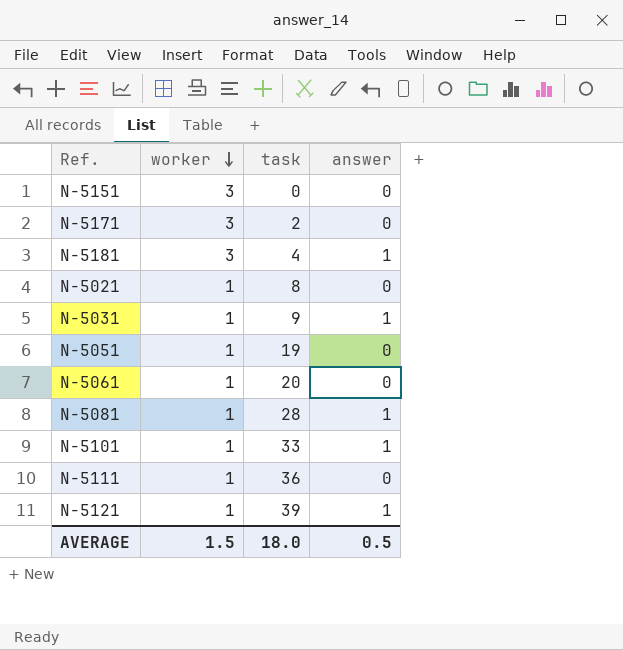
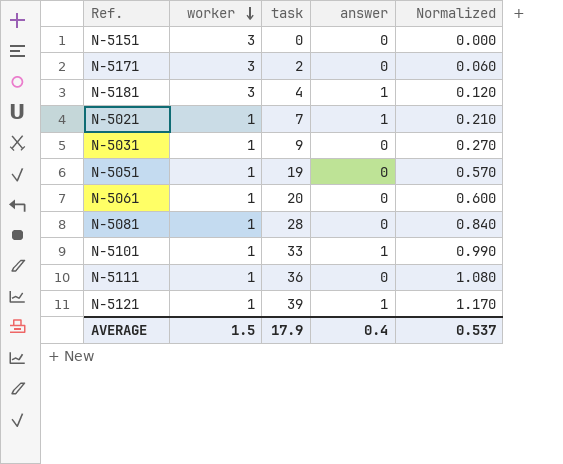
column Normalized | formula: none -> [task] * 0.03
N-5021 | task: 8 -> 7
N-5021 | answer: 0 -> 1
N-5031 | answer: 1 -> 0
N-5081 | answer: 1 -> 0
AVERAGE | task: 18.0 -> 17.9
AVERAGE | answer: 0.5 -> 0.4

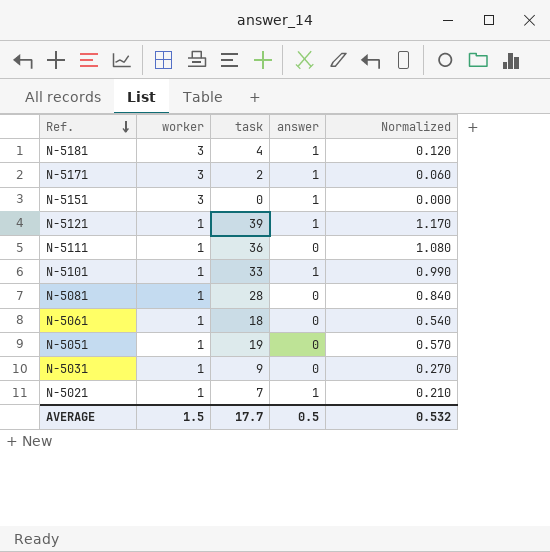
row order: worker descending -> Ref. descending
N-5171 | answer: 0 -> 1
N-5151 | answer: 0 -> 1
N-5061 | task: 20 -> 18
N-5061 | Normalized: 0.600 -> 0.540
AVERAGE | task: 17.9 -> 17.7
AVERAGE | answer: 0.4 -> 0.5
AVERAGE | Normalized: 0.537 -> 0.532

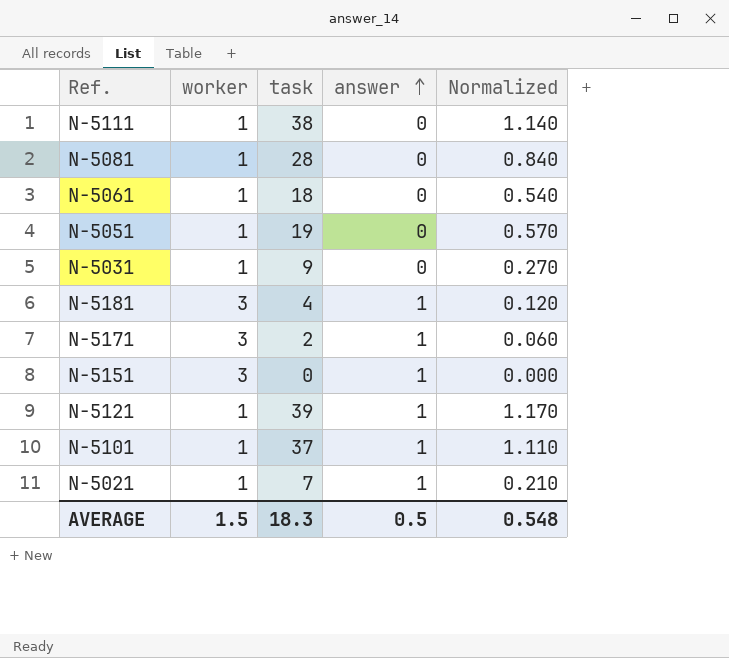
row order: Ref. descending -> answer ascending
N-5111 | task: 36 -> 38
N-5111 | Normalized: 1.080 -> 1.140
N-5101 | task: 33 -> 37
N-5101 | Normalized: 0.990 -> 1.110
AVERAGE | task: 17.7 -> 18.3
AVERAGE | Normalized: 0.532 -> 0.548

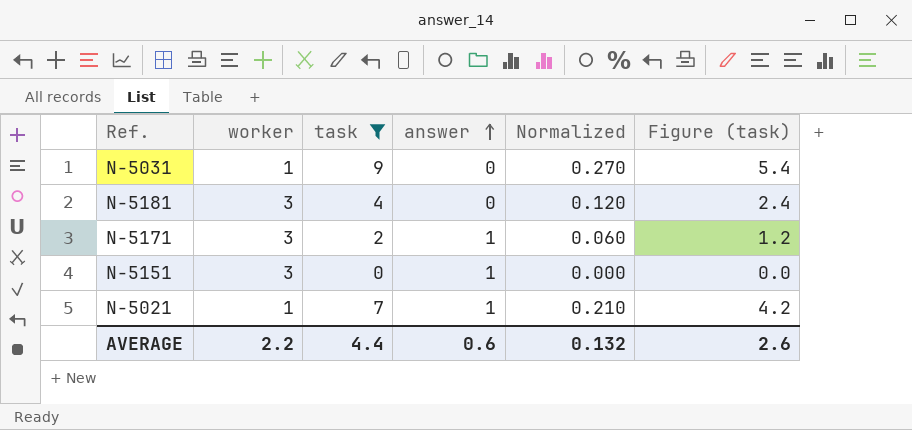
filter: none -> task <= 9
column Figure (task) | formula: none -> [task] * 0.6
N-5181 | answer: 1 -> 0
AVERAGE | worker: 1.5 -> 2.2
AVERAGE | task: 18.3 -> 4.4
AVERAGE | answer: 0.5 -> 0.6
AVERAGE | Normalized: 0.548 -> 0.132

